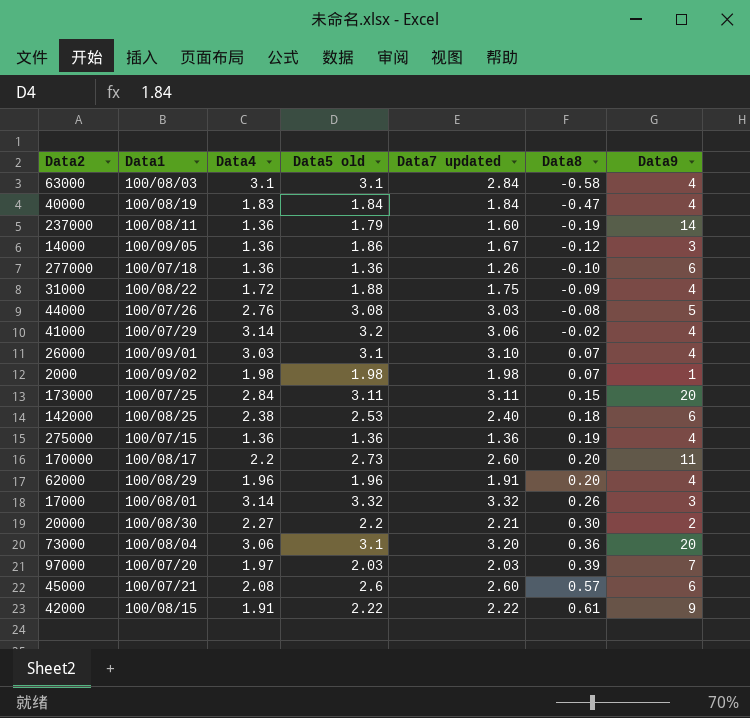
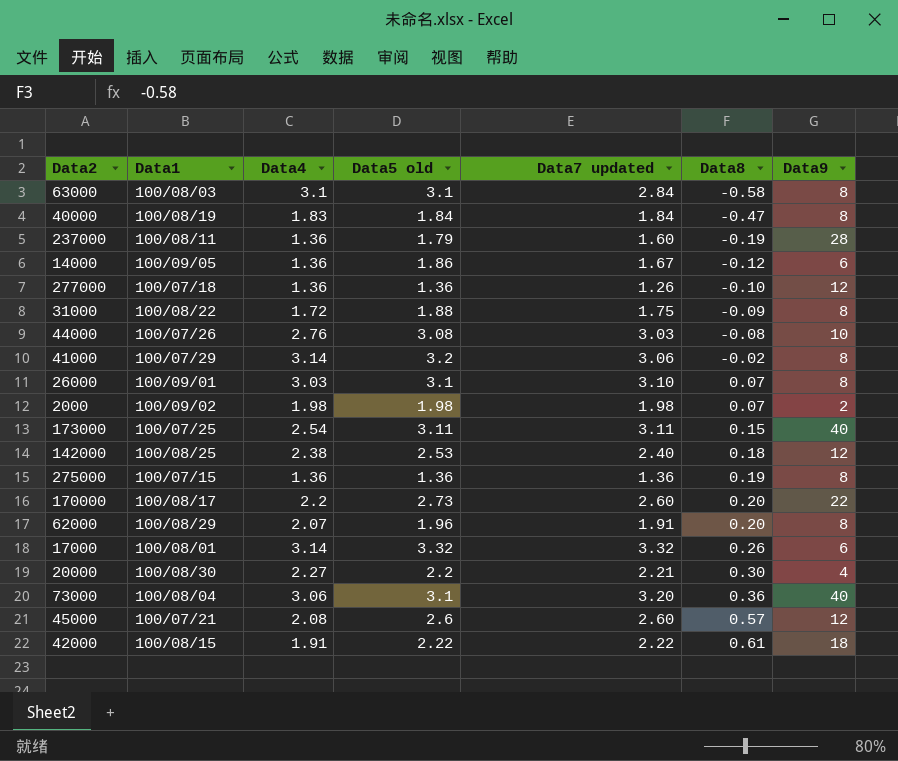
row 97000: 100/07/20 | 1.97 | 2.03 | 2.03 | 0.39 | 7 -> none
63000 | Data9: 4 -> 8
40000 | Data9: 4 -> 8
237000 | Data9: 14 -> 28
14000 | Data9: 3 -> 6
277000 | Data9: 6 -> 12
31000 | Data9: 4 -> 8
44000 | Data9: 5 -> 10
41000 | Data9: 4 -> 8
26000 | Data9: 4 -> 8
2000 | Data9: 1 -> 2
173000 | Data4: 2.84 -> 2.54
173000 | Data9: 20 -> 40
142000 | Data9: 6 -> 12
275000 | Data9: 4 -> 8
170000 | Data9: 11 -> 22
62000 | Data4: 1.96 -> 2.07
62000 | Data9: 4 -> 8
17000 | Data9: 3 -> 6
20000 | Data9: 2 -> 4
73000 | Data9: 20 -> 40
45000 | Data9: 6 -> 12
42000 | Data9: 9 -> 18

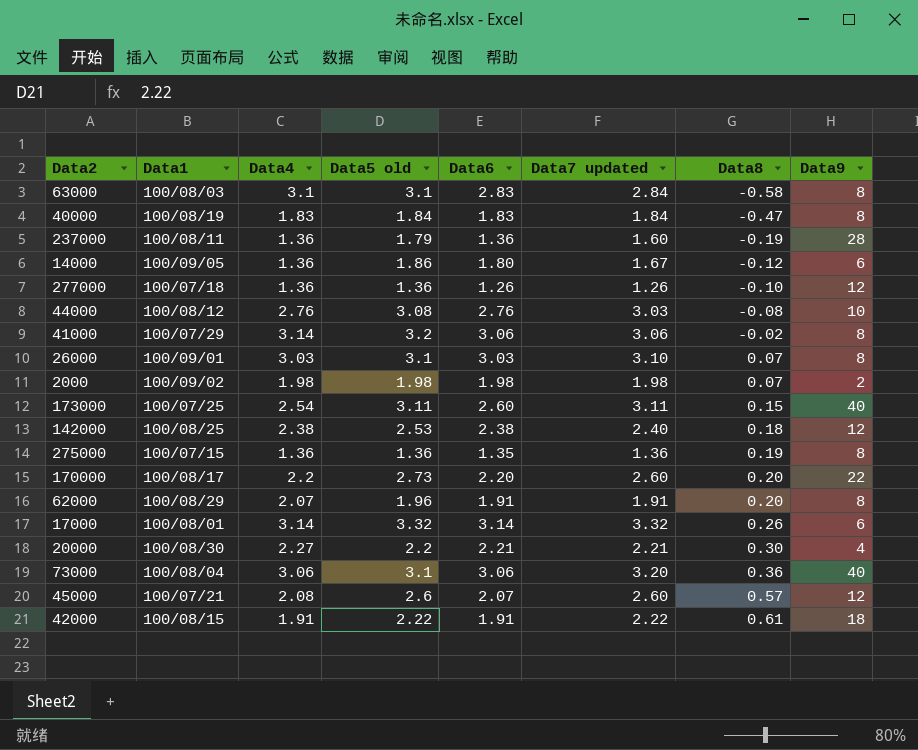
column Data6 | position: none -> 5
row 31000: 100/08/22 | 1.72 | 1.88 | 1.75 | -0.09 | 8 -> none
44000 | Data1: 100/07/26 -> 100/08/12

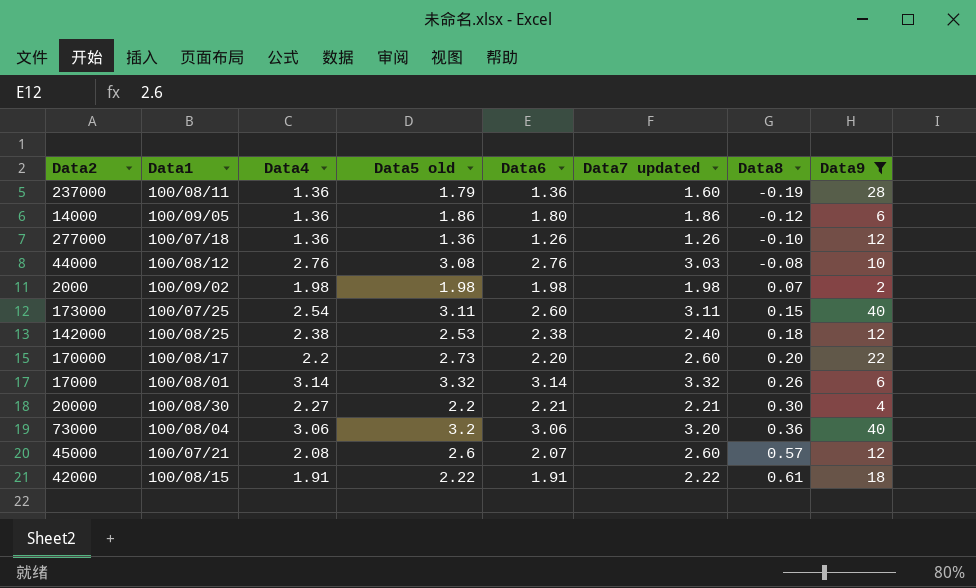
filter: none -> Data9 != 8
14000 | Data7 updated: 1.67 -> 1.86
73000 | Data5 old: 3.1 -> 3.2

